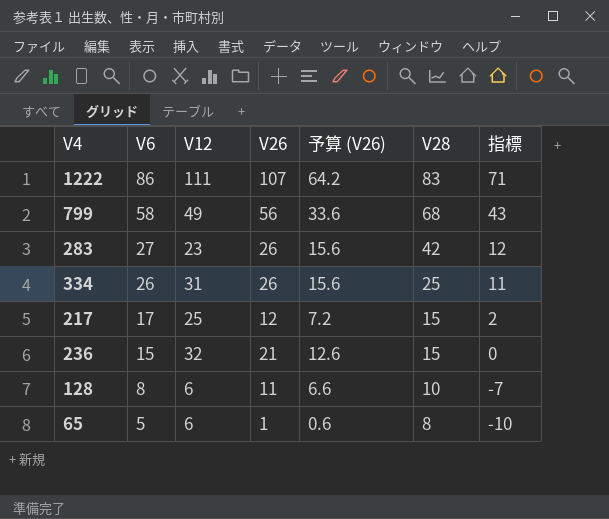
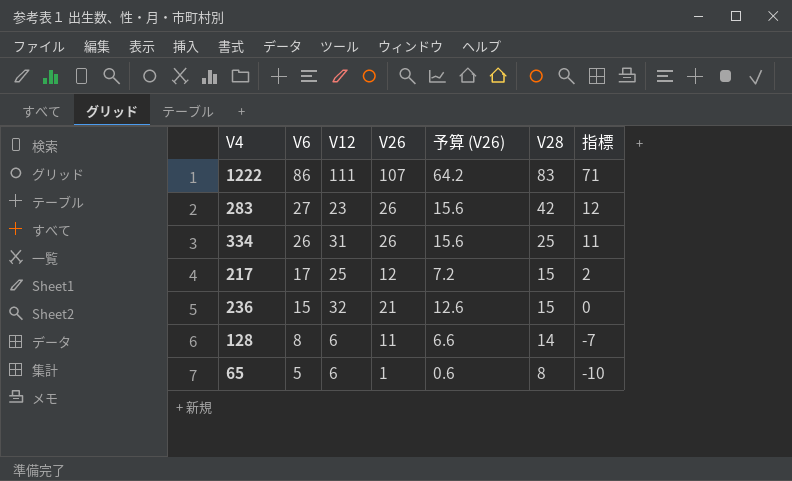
row 799: 58 | 49 | 56 | 33.6 | 68 | 43 -> none
128 | V28: 10 -> 14

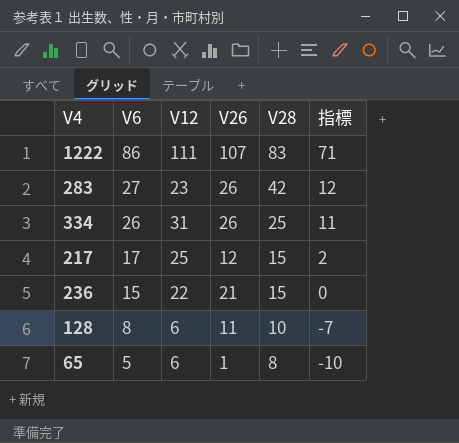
column 予算 (V26) | formula: [V26] * 0.6 -> none
236 | V12: 32 -> 22
128 | V28: 14 -> 10

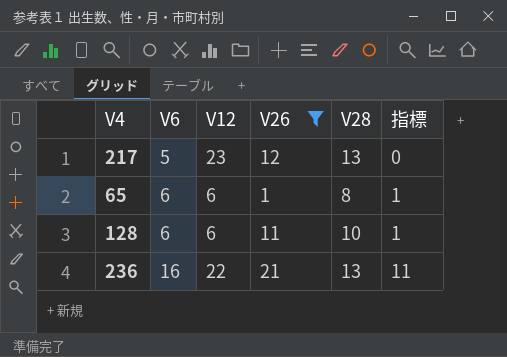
filter: none -> V26 <= 21
row order: V6 descending -> V6 ascending
column 指標 | formula: [V6] - 15 -> [V6] - 5
217 | V6: 17 -> 5
217 | V12: 25 -> 23
217 | V28: 15 -> 13
65 | V6: 5 -> 6
128 | V6: 8 -> 6
236 | V6: 15 -> 16
236 | V28: 15 -> 13

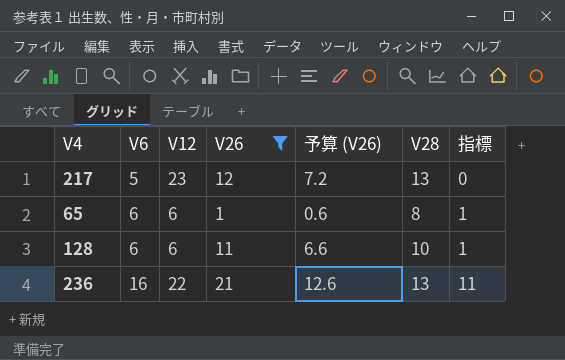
column 予算 (V26) | formula: none -> [V26] * 0.6

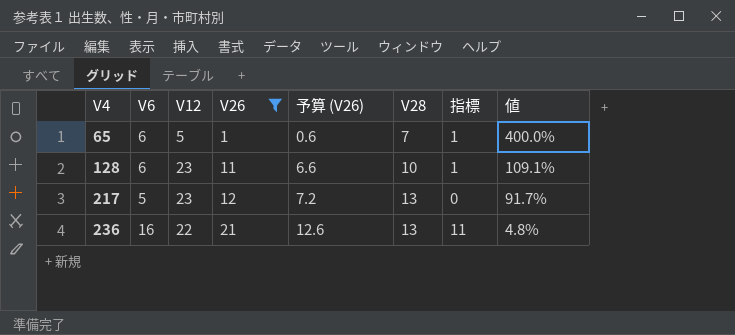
row order: V6 ascending -> V4 ascending
column 値 | formula: none -> ([V12] - [V26]) / [V26]
65 | V12: 6 -> 5
65 | V28: 8 -> 7
128 | V12: 6 -> 23

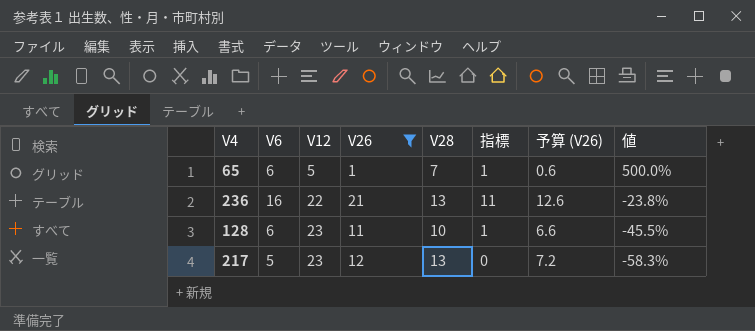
row order: V4 ascending -> V12 ascending
column 予算 (V26) | position: 5 -> 7
column 値 | formula: ([V12] - [V26]) / [V26] -> ([V6] - [V26]) / [V26]

